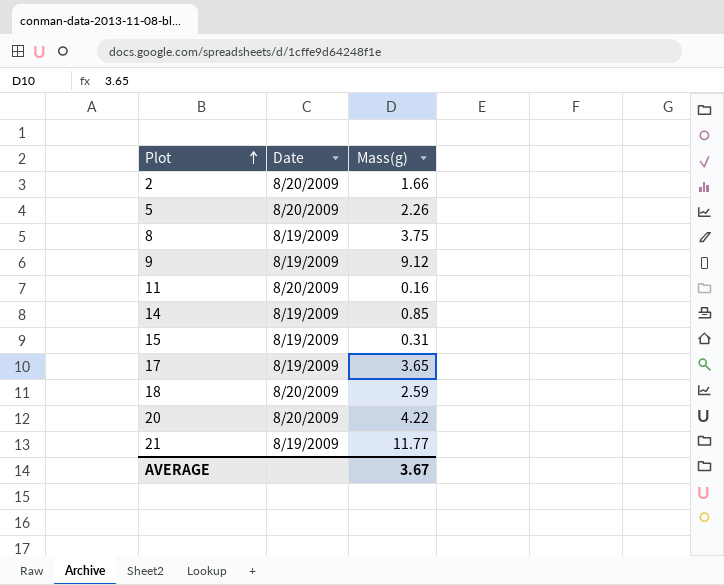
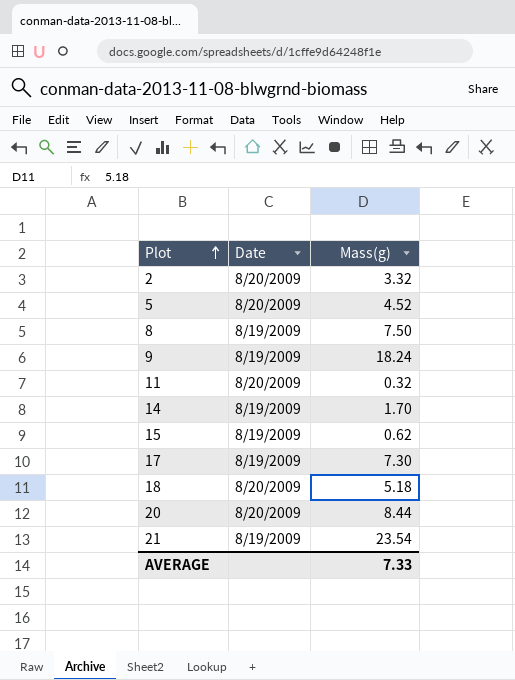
2 | Mass(g): 1.66 -> 3.32
5 | Mass(g): 2.26 -> 4.52
8 | Mass(g): 3.75 -> 7.50
9 | Mass(g): 9.12 -> 18.24
11 | Mass(g): 0.16 -> 0.32
14 | Mass(g): 0.85 -> 1.70
15 | Mass(g): 0.31 -> 0.62
17 | Mass(g): 3.65 -> 7.30
18 | Mass(g): 2.59 -> 5.18
20 | Mass(g): 4.22 -> 8.44
21 | Mass(g): 11.77 -> 23.54
AVERAGE | Mass(g): 3.67 -> 7.33

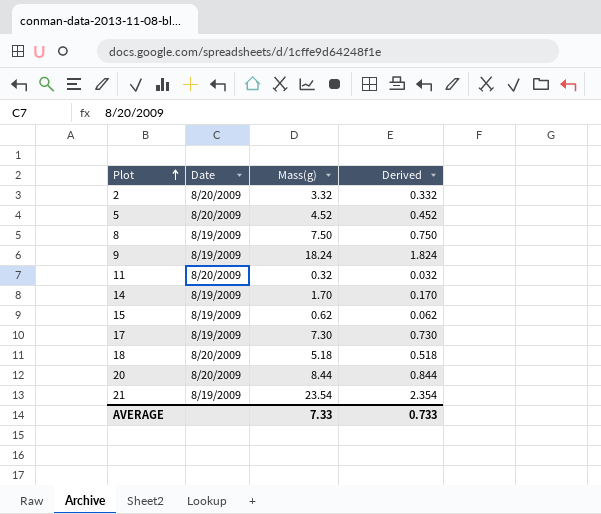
column Derived | formula: none -> [Mass(g)] * 0.1

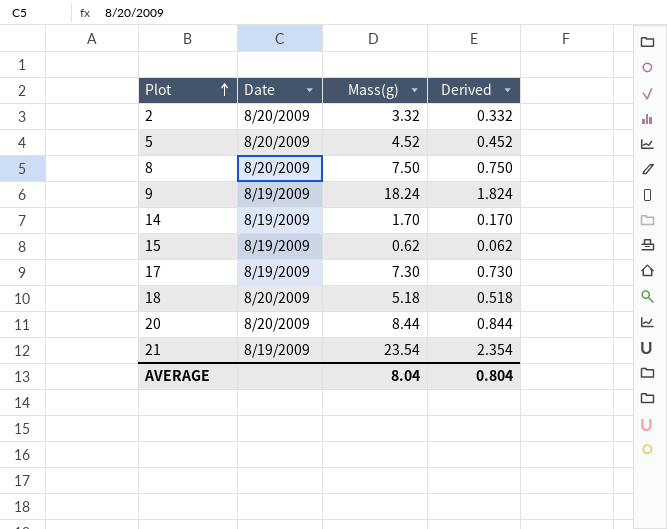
row 11: 8/20/2009 | 0.32 | 0.032 -> none
8 | Date: 8/19/2009 -> 8/20/2009
AVERAGE | Mass(g): 7.33 -> 8.04
AVERAGE | Derived: 0.733 -> 0.804

